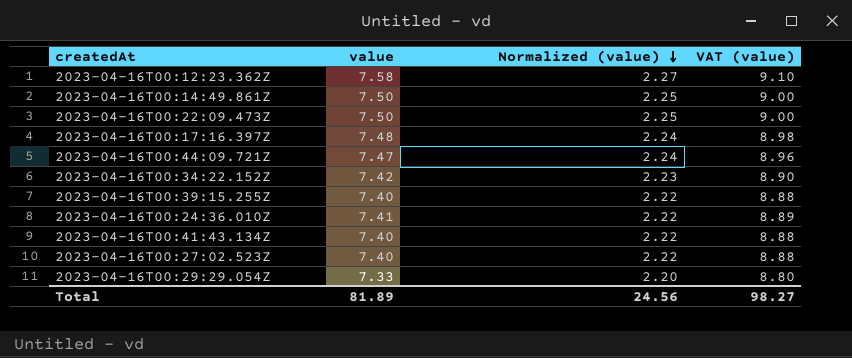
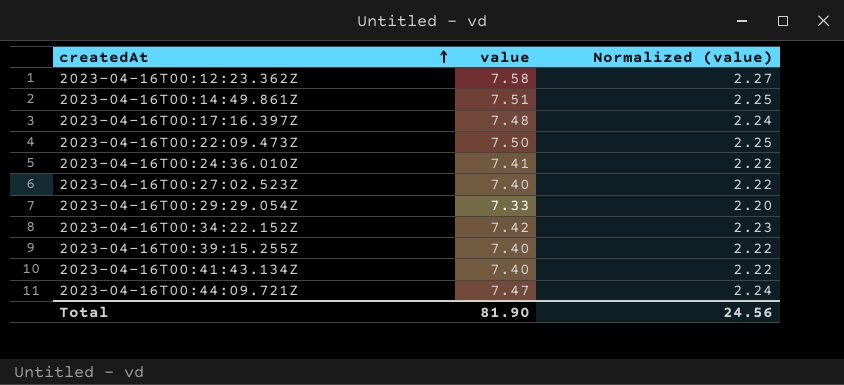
row order: Normalized (value) descending -> createdAt ascending
column VAT (value) | formula: [value] * 1.2 -> none
2023-04-16T00:14:49.861Z | value: 7.50 -> 7.51
Total | value: 81.89 -> 81.90

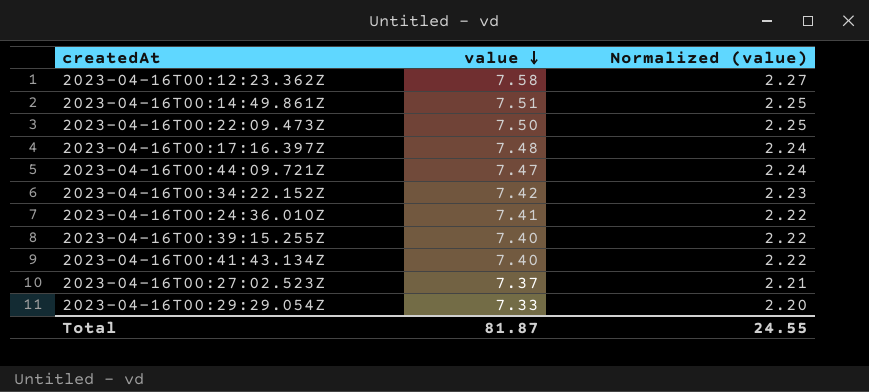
row order: createdAt ascending -> value descending
2023-04-16T00:27:02.523Z | value: 7.40 -> 7.37
2023-04-16T00:27:02.523Z | Normalized (value): 2.22 -> 2.21
Total | value: 81.90 -> 81.87
Total | Normalized (value): 24.56 -> 24.55

